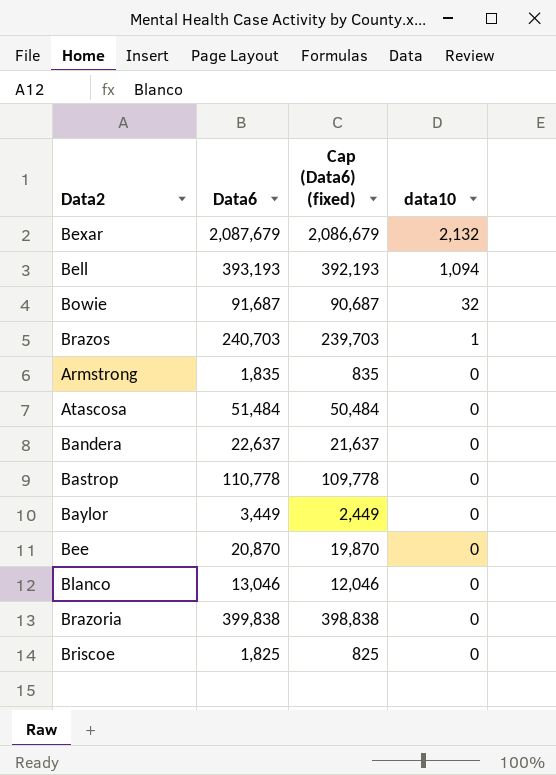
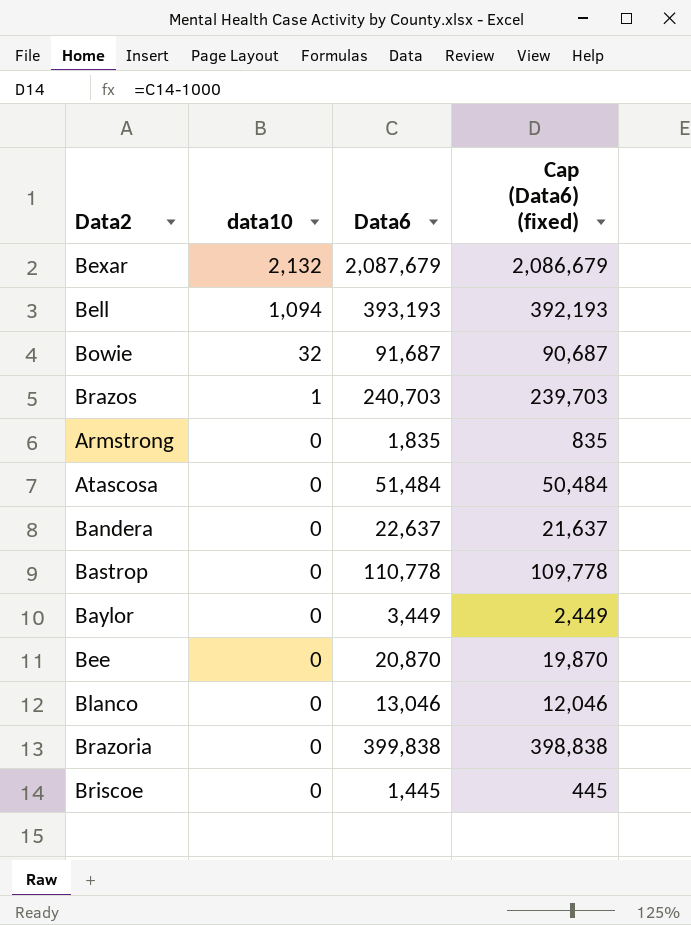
column data10 | position: 4 -> 2
Briscoe | Data6: 1,825 -> 1,445
Briscoe | Cap (Data6) (fixed): 825 -> 445

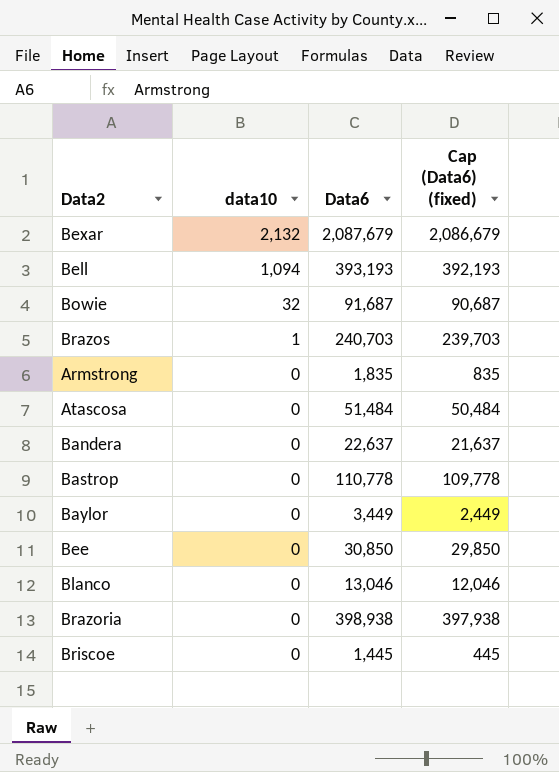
Bee | Data6: 20,870 -> 30,850
Bee | Cap (Data6) (fixed): 19,870 -> 29,850
Brazoria | Data6: 399,838 -> 398,938
Brazoria | Cap (Data6) (fixed): 398,838 -> 397,938

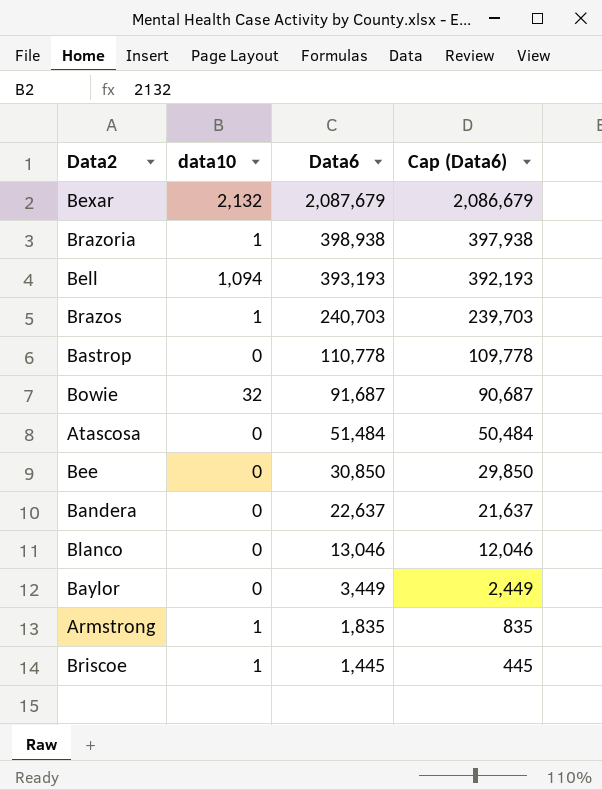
row order: data10 descending -> Data6 descending
column name: Cap (Data6) (fixed) -> Cap (Data6)
Brazoria | data10: 0 -> 1
Armstrong | data10: 0 -> 1
Briscoe | data10: 0 -> 1

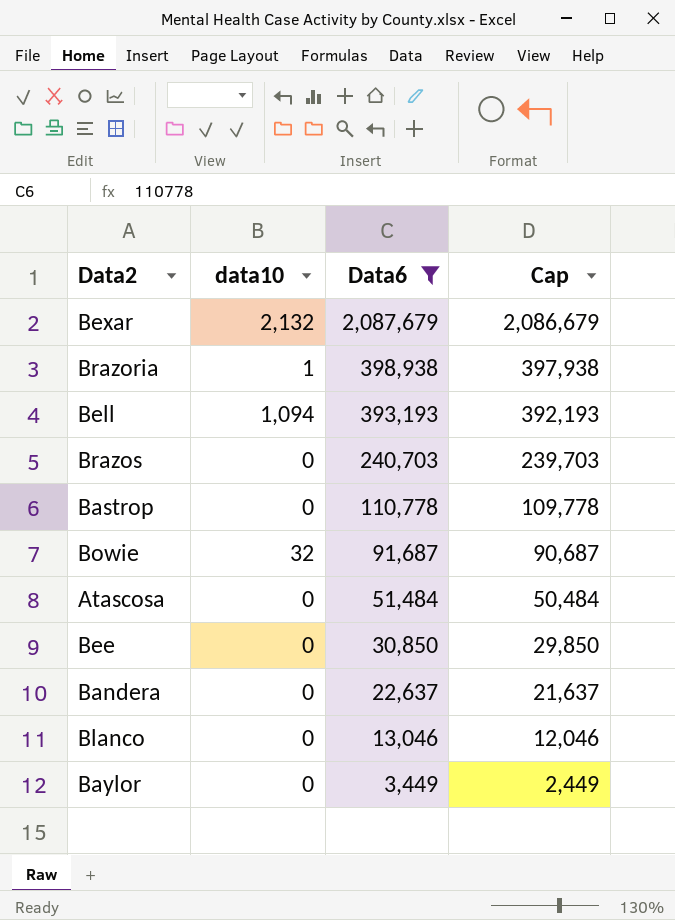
filter: none -> Data6 >= 3,449
column name: Cap (Data6) -> Cap
Brazos | data10: 1 -> 0

